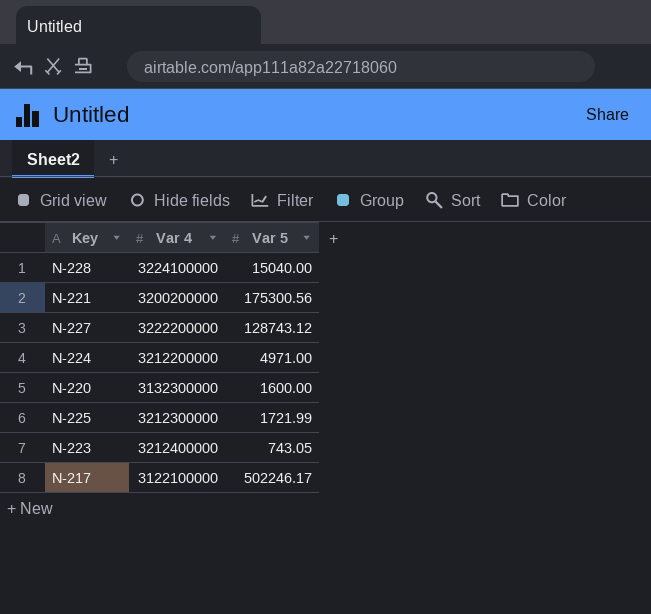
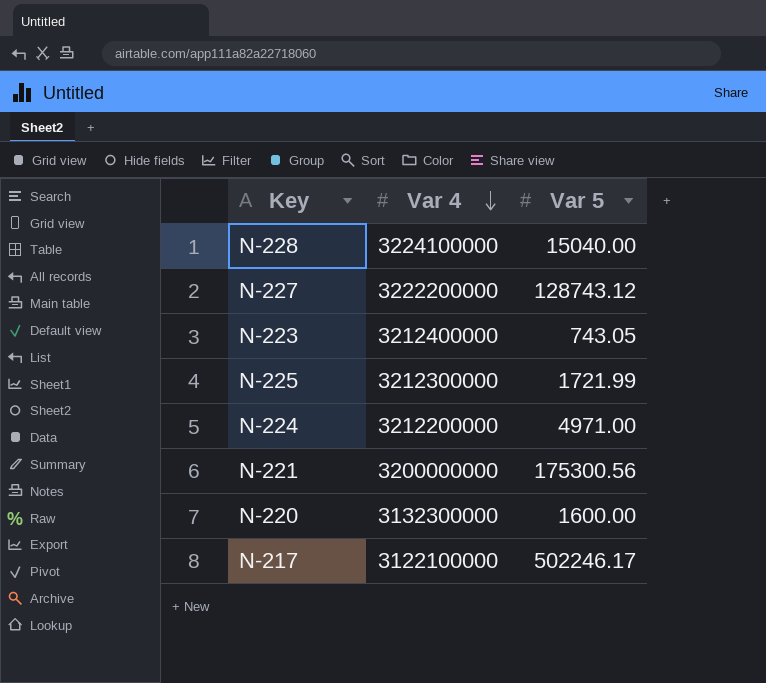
row order: none -> Var 4 descending
N-221 | Var 4: 3200200000 -> 3200000000

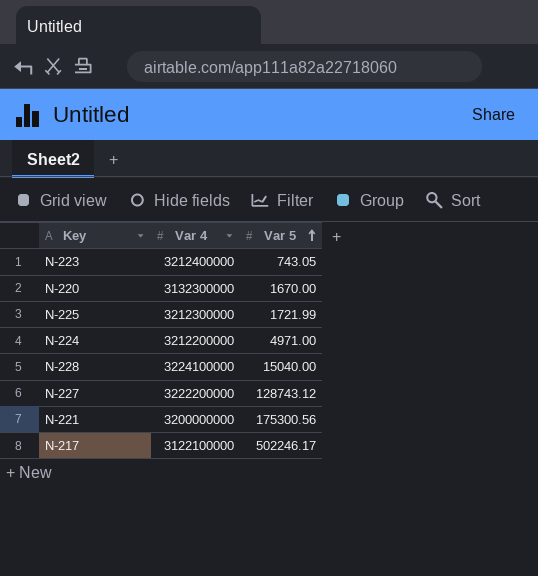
row order: Var 4 descending -> Var 5 ascending
N-220 | Var 5: 1600.00 -> 1670.00

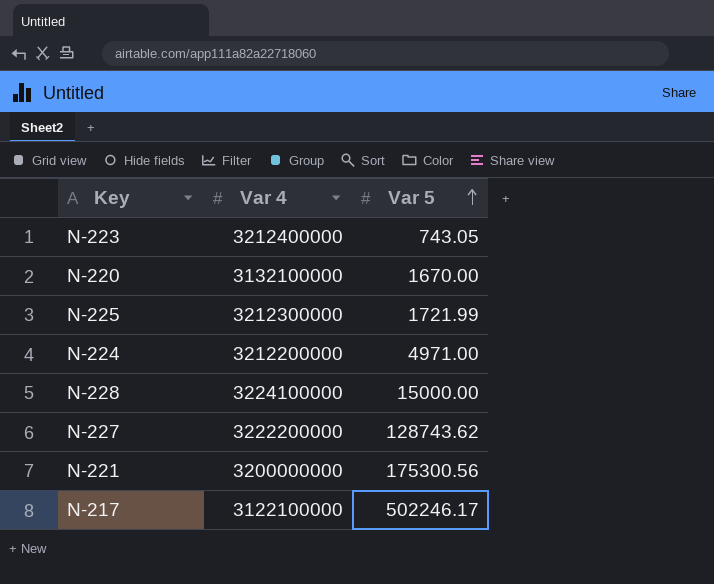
N-220 | Var 4: 3132300000 -> 3132100000
N-228 | Var 5: 15040.00 -> 15000.00
N-227 | Var 5: 128743.12 -> 128743.62

